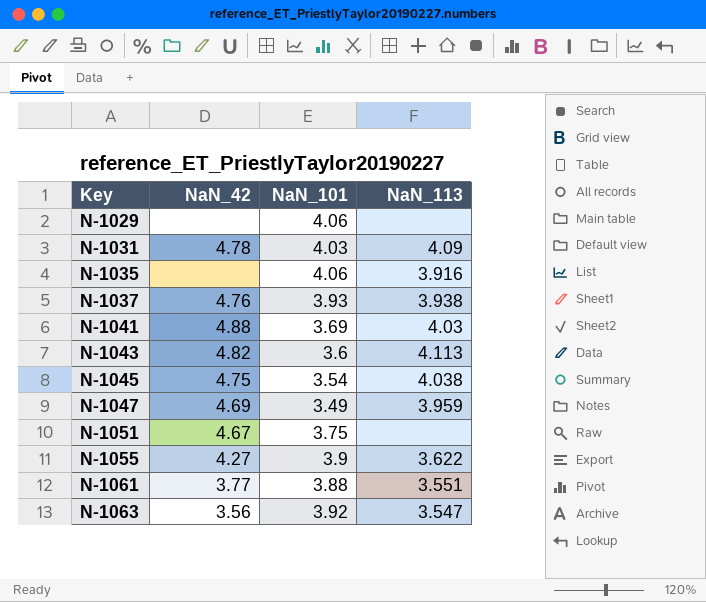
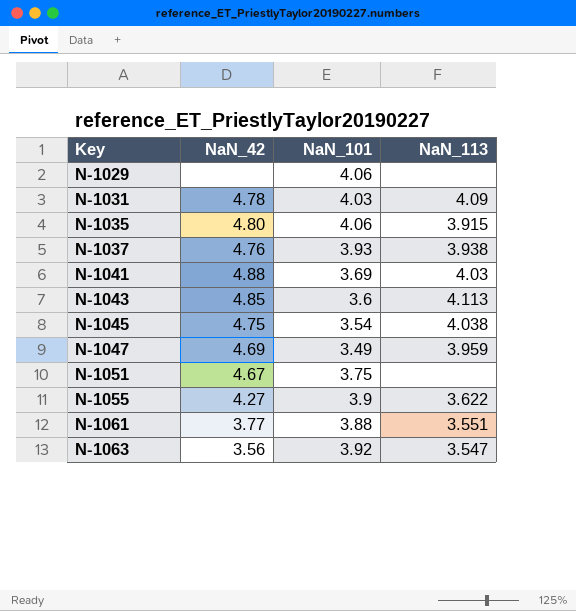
N-1035 | NaN_42: none -> 4.80
N-1035 | NaN_113: 3.916 -> 3.915
N-1043 | NaN_42: 4.82 -> 4.85

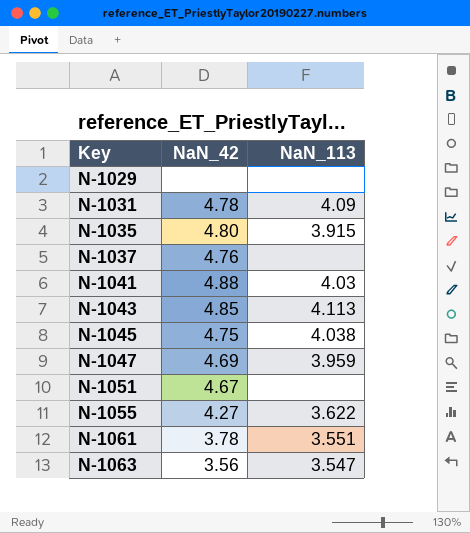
column NaN_101 | position: 3 -> none
N-1037 | NaN_113: 3.938 -> none
N-1061 | NaN_42: 3.77 -> 3.78

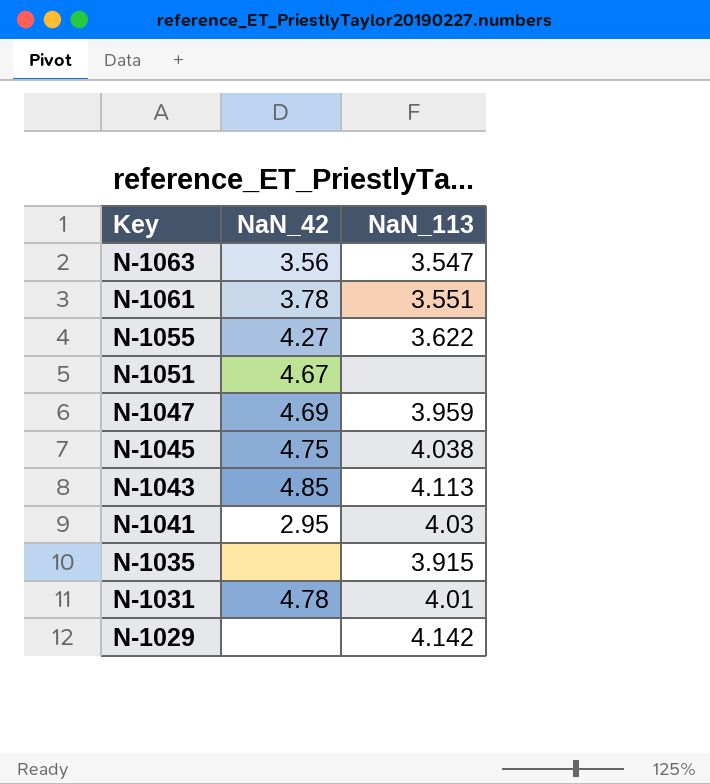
row order: Key ascending -> Key descending
row N-1037: 4.76 | none -> none
N-1041 | NaN_42: 4.88 -> 2.95
N-1035 | NaN_42: 4.80 -> none
N-1031 | NaN_113: 4.09 -> 4.01
N-1029 | NaN_113: none -> 4.142

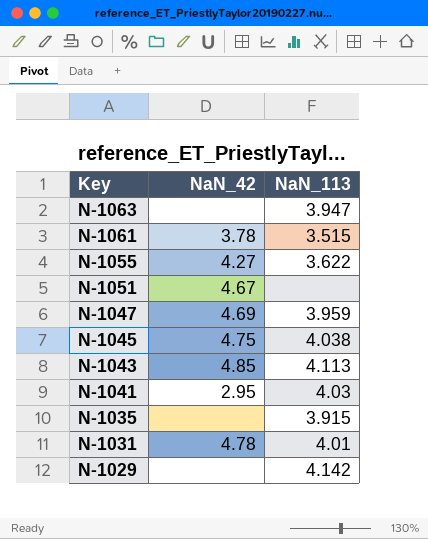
N-1063 | NaN_42: 3.56 -> none
N-1063 | NaN_113: 3.547 -> 3.947
N-1061 | NaN_113: 3.551 -> 3.515

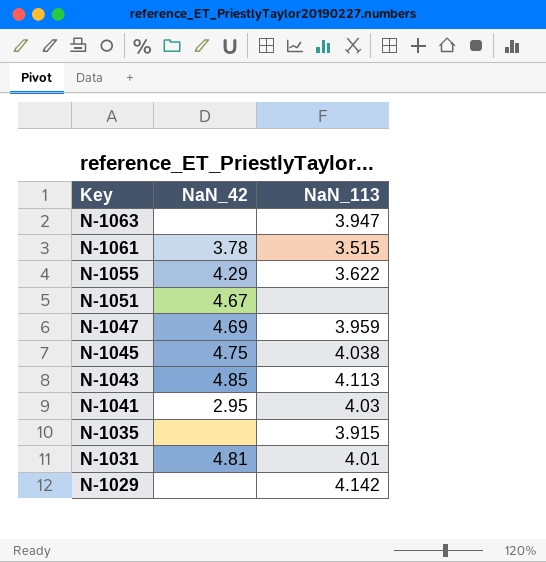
N-1055 | NaN_42: 4.27 -> 4.29
N-1031 | NaN_42: 4.78 -> 4.81

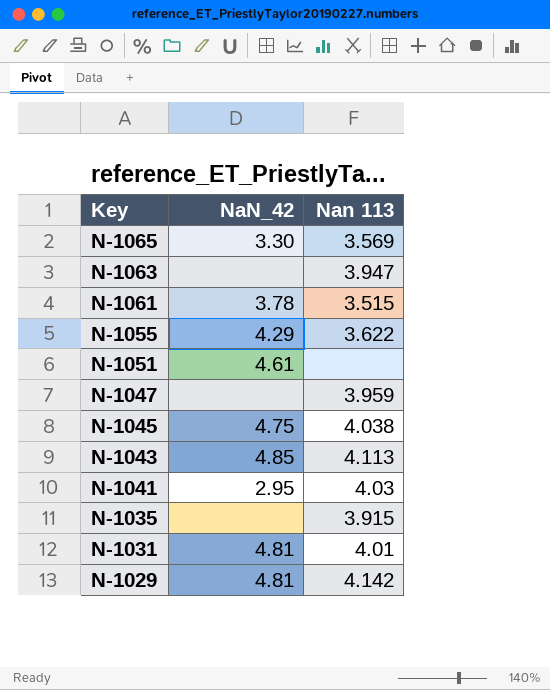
column name: NaN_113 -> Nan 113
row N-1065: none -> 3.30 | 3.569
N-1051 | NaN_42: 4.67 -> 4.61
N-1047 | NaN_42: 4.69 -> none
N-1029 | NaN_42: none -> 4.81

